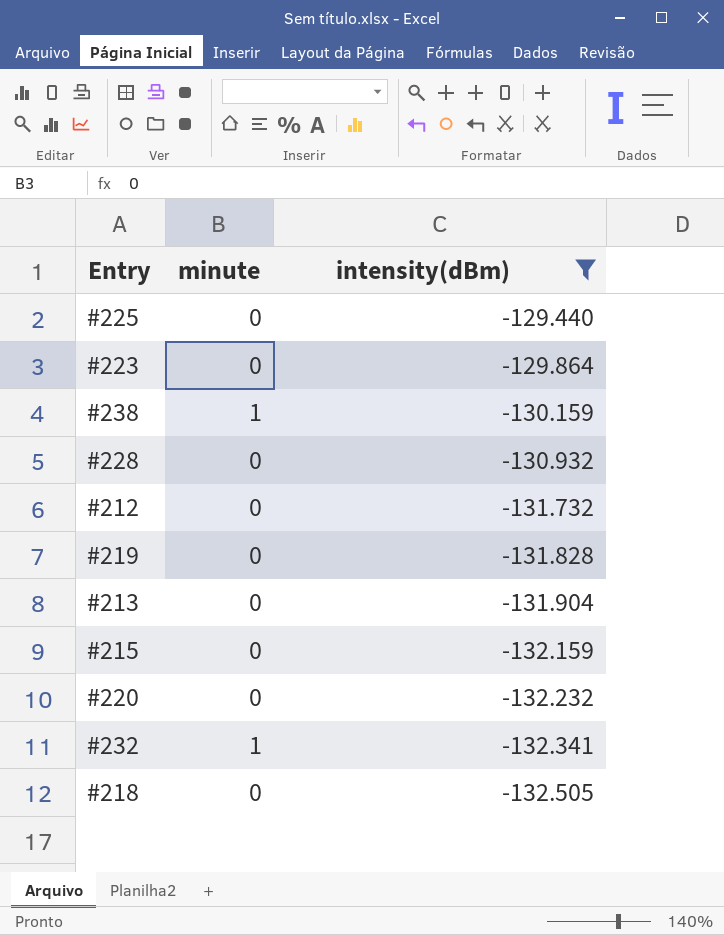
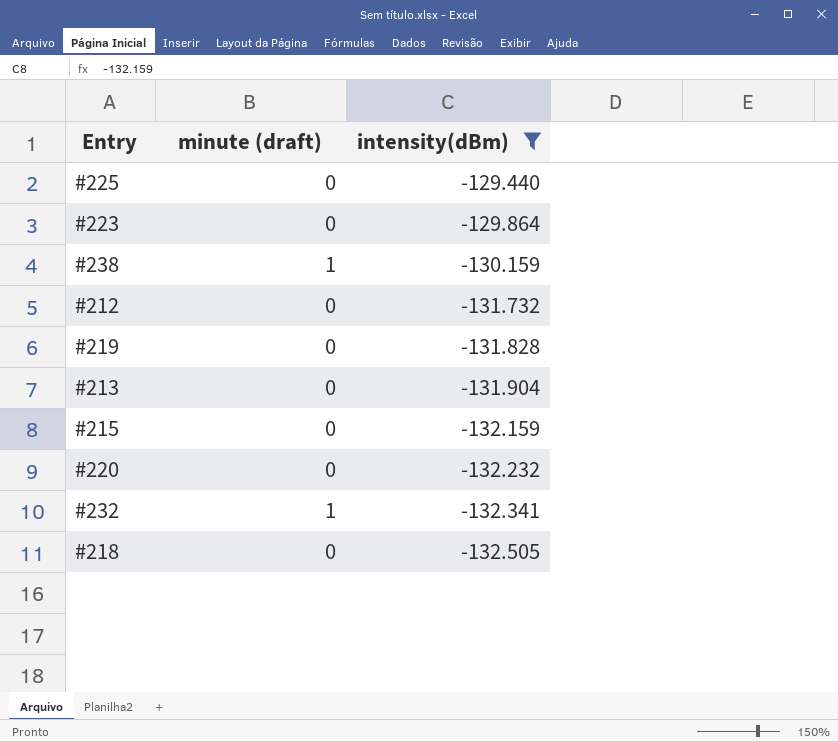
column name: minute -> minute (draft)
row #228: 0 | -130.932 -> none

